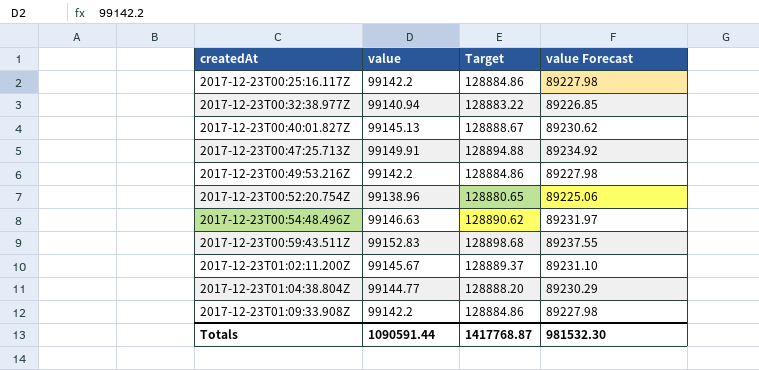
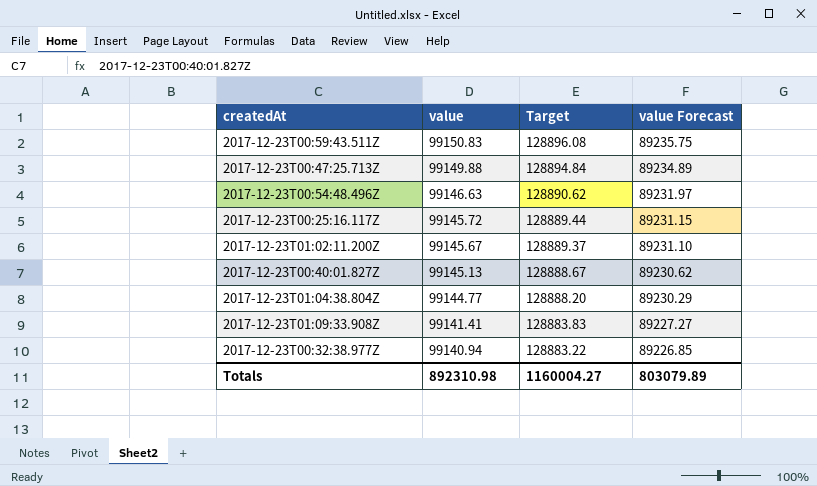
row order: createdAt ascending -> value descending
row 2017-12-23T00:49:53.216Z: 99142.2 | 128884.86 | 89227.98 -> none
row 2017-12-23T00:52:20.754Z: 99138.96 | 128880.65 | 89225.06 -> none
2017-12-23T00:59:43.511Z | value: 99152.83 -> 99150.83
2017-12-23T00:59:43.511Z | Target: 128898.68 -> 128896.08
2017-12-23T00:59:43.511Z | value Forecast: 89237.55 -> 89235.75
2017-12-23T00:47:25.713Z | value: 99149.91 -> 99149.88
2017-12-23T00:47:25.713Z | Target: 128894.88 -> 128894.84
2017-12-23T00:47:25.713Z | value Forecast: 89234.92 -> 89234.89
2017-12-23T00:25:16.117Z | value: 99142.2 -> 99145.72
2017-12-23T00:25:16.117Z | Target: 128884.86 -> 128889.44
2017-12-23T00:25:16.117Z | value Forecast: 89227.98 -> 89231.15
2017-12-23T01:09:33.908Z | value: 99142.2 -> 99141.41
2017-12-23T01:09:33.908Z | Target: 128884.86 -> 128883.83
2017-12-23T01:09:33.908Z | value Forecast: 89227.98 -> 89227.27
Totals | value: 1090591.44 -> 892310.98
Totals | Target: 1417768.87 -> 1160004.27
Totals | value Forecast: 981532.30 -> 803079.89

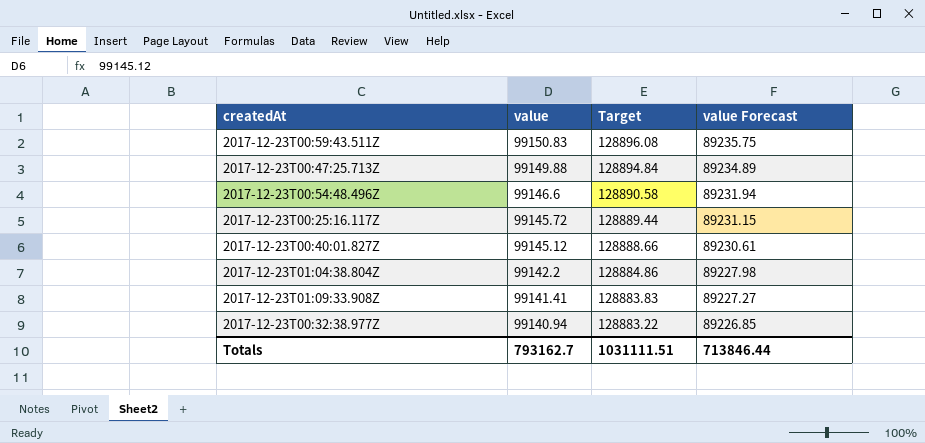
row 2017-12-23T01:02:11.200Z: 99145.67 | 128889.37 | 89231.10 -> none
2017-12-23T00:54:48.496Z | value: 99146.63 -> 99146.6
2017-12-23T00:54:48.496Z | Target: 128890.62 -> 128890.58
2017-12-23T00:54:48.496Z | value Forecast: 89231.97 -> 89231.94
2017-12-23T00:40:01.827Z | value: 99145.13 -> 99145.12
2017-12-23T00:40:01.827Z | Target: 128888.67 -> 128888.66
2017-12-23T00:40:01.827Z | value Forecast: 89230.62 -> 89230.61
2017-12-23T01:04:38.804Z | value: 99144.77 -> 99142.2
2017-12-23T01:04:38.804Z | Target: 128888.20 -> 128884.86
2017-12-23T01:04:38.804Z | value Forecast: 89230.29 -> 89227.98
Totals | value: 892310.98 -> 793162.7
Totals | Target: 1160004.27 -> 1031111.51
Totals | value Forecast: 803079.89 -> 713846.44

